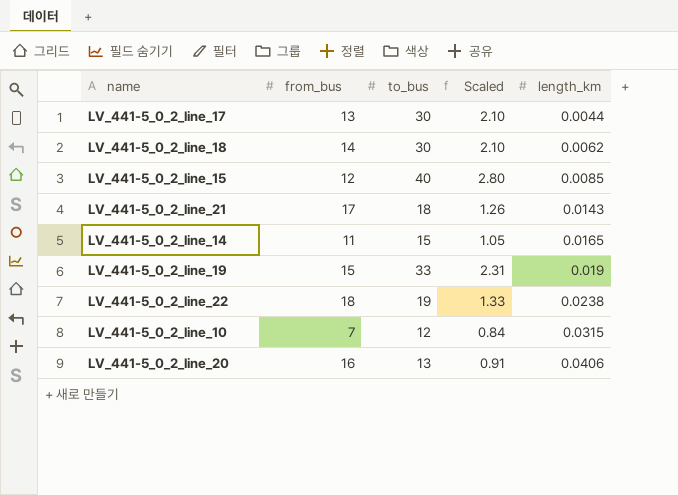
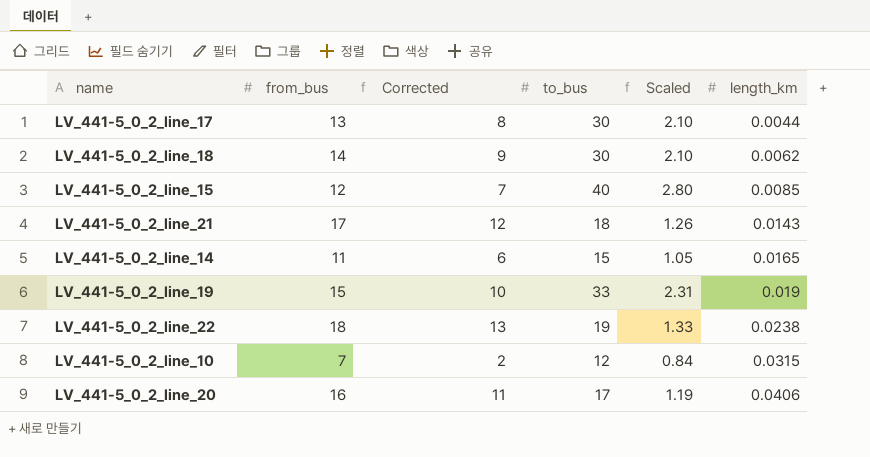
column Corrected | formula: none -> [from_bus] - 5
LV_441-5_0_2_line_20 | to_bus: 13 -> 17
LV_441-5_0_2_line_20 | Scaled: 0.91 -> 1.19

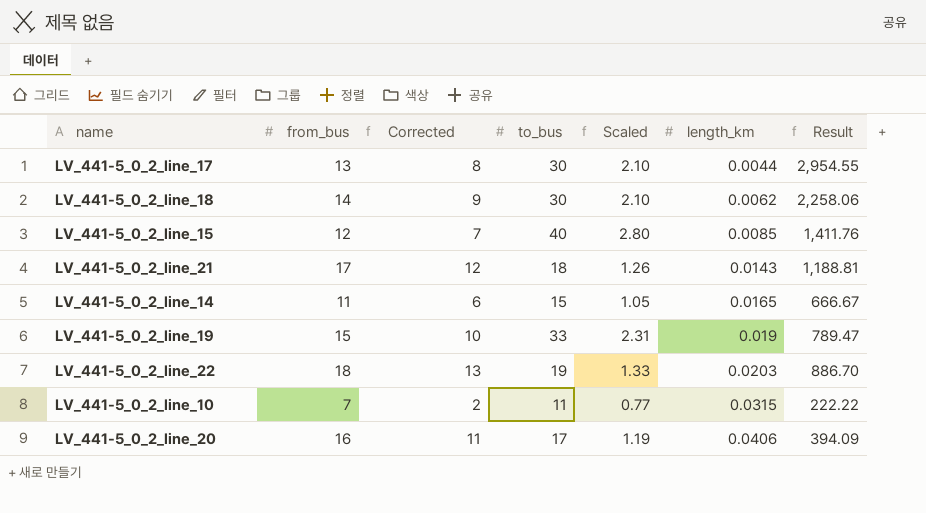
column Result | formula: none -> [from_bus] / [length_km]
LV_441-5_0_2_line_22 | length_km: 0.0238 -> 0.0203
LV_441-5_0_2_line_10 | to_bus: 12 -> 11
LV_441-5_0_2_line_10 | Scaled: 0.84 -> 0.77

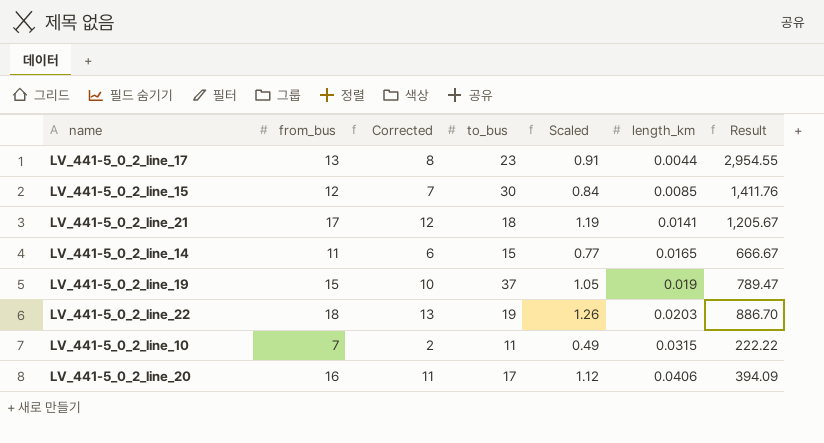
column Scaled | formula: [to_bus] * 0.07 -> [from_bus] * 0.07
row LV_441-5_0_2_line_18: 14 | 9 | 30 | 2.10 | 0.0062 | 2,258.06 -> none
LV_441-5_0_2_line_17 | to_bus: 30 -> 23
LV_441-5_0_2_line_15 | to_bus: 40 -> 30
LV_441-5_0_2_line_21 | length_km: 0.0143 -> 0.0141
LV_441-5_0_2_line_21 | Result: 1,188.81 -> 1,205.67
LV_441-5_0_2_line_19 | to_bus: 33 -> 37

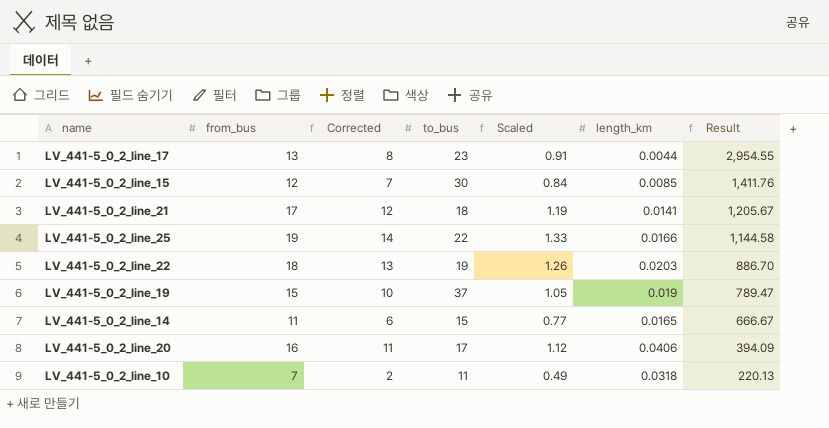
row order: length_km ascending -> Result descending
row LV_441-5_0_2_line_25: none -> 19 | 14 | 22 | 1.33 | 0.0166 | 1,144.58
LV_441-5_0_2_line_10 | length_km: 0.0315 -> 0.0318
LV_441-5_0_2_line_10 | Result: 222.22 -> 220.13

